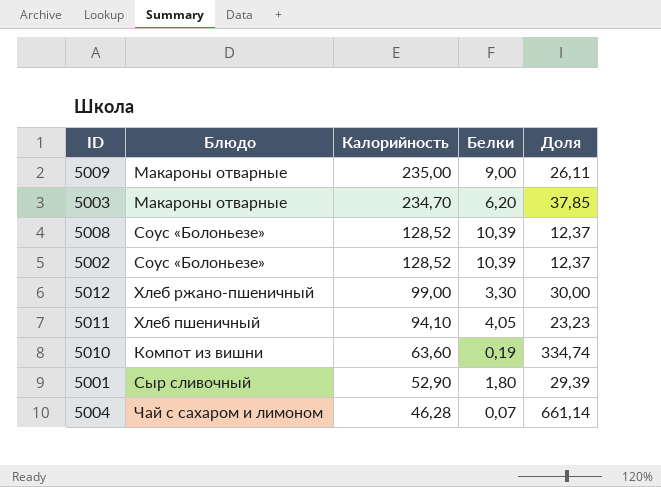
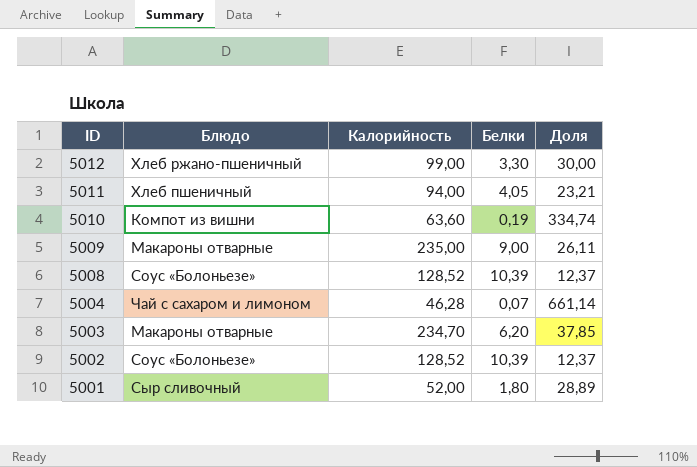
row order: Калорийность descending -> ID descending
5011 | Калорийность: 94,10 -> 94,00
5011 | Доля: 23,23 -> 23,21
5001 | Калорийность: 52,90 -> 52,00
5001 | Доля: 29,39 -> 28,89

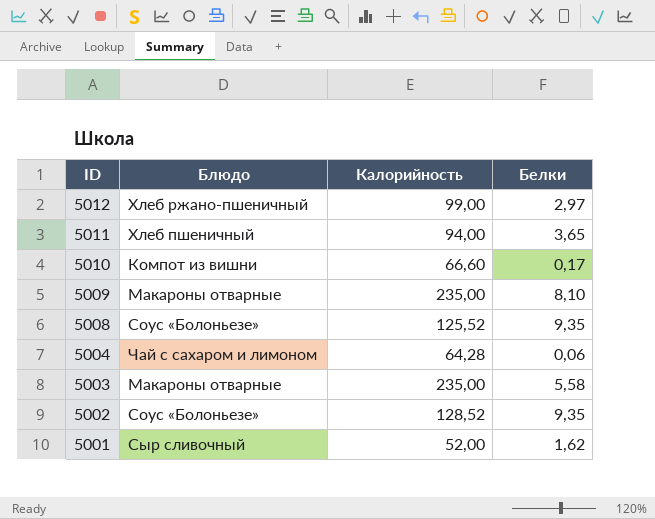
column Доля | formula: [Калорийность] / [Белки] -> none
5012 | Белки: 3,30 -> 2,97
5011 | Белки: 4,05 -> 3,65
5010 | Калорийность: 63,60 -> 66,60
5010 | Белки: 0,19 -> 0,17
5009 | Белки: 9,00 -> 8,10
5008 | Калорийность: 128,52 -> 125,52
5008 | Белки: 10,39 -> 9,35
5004 | Калорийность: 46,28 -> 64,28
5004 | Белки: 0,07 -> 0,06
5003 | Калорийность: 234,70 -> 235,00
5003 | Белки: 6,20 -> 5,58
5002 | Белки: 10,39 -> 9,35
5001 | Белки: 1,80 -> 1,62

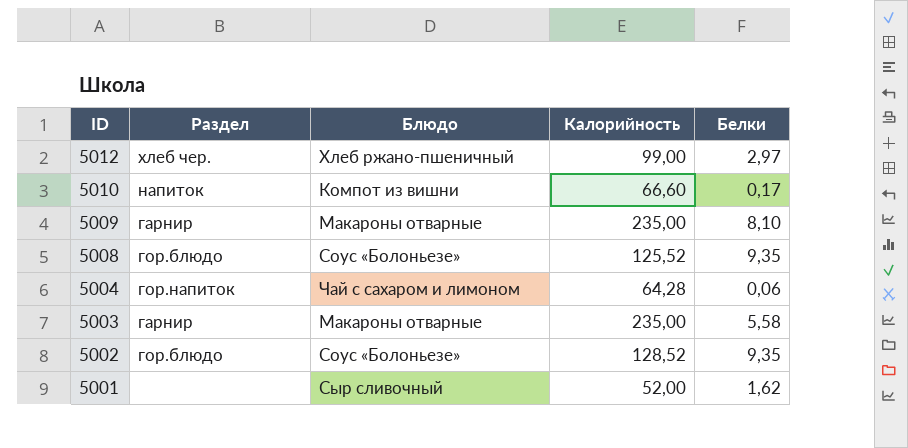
column Раздел | position: none -> 2
row 5011: Хлеб пшеничный | 94,00 | 3,65 -> none

